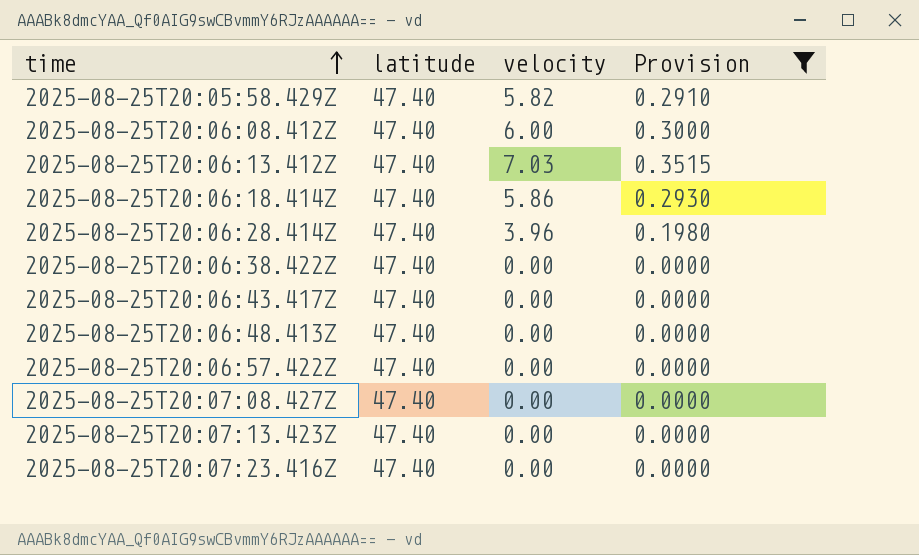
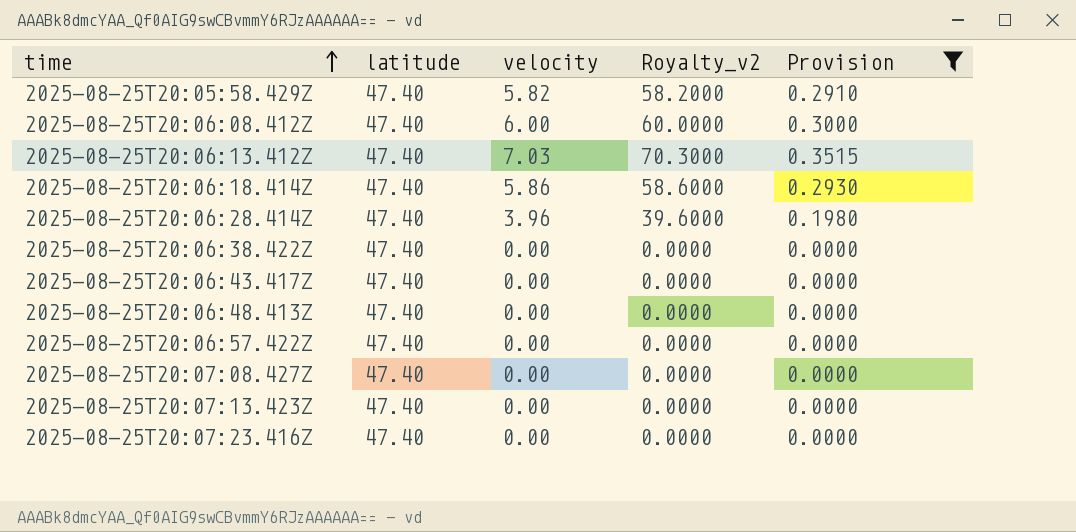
column Royalty_v2 | formula: none -> [velocity] * 10

